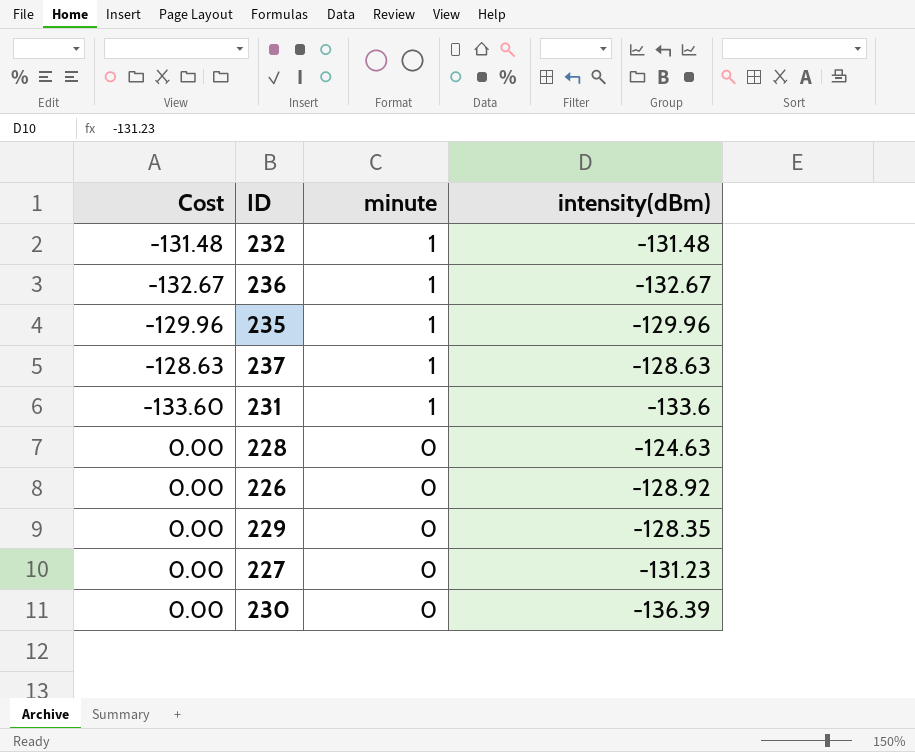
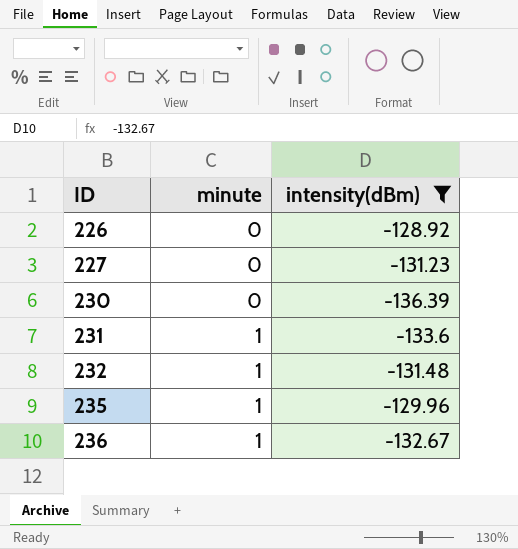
filter: none -> intensity(dBm) <= -128.92
row order: minute descending -> ID ascending
column Cost | formula: [minute] * [intensity(dBm)] -> none

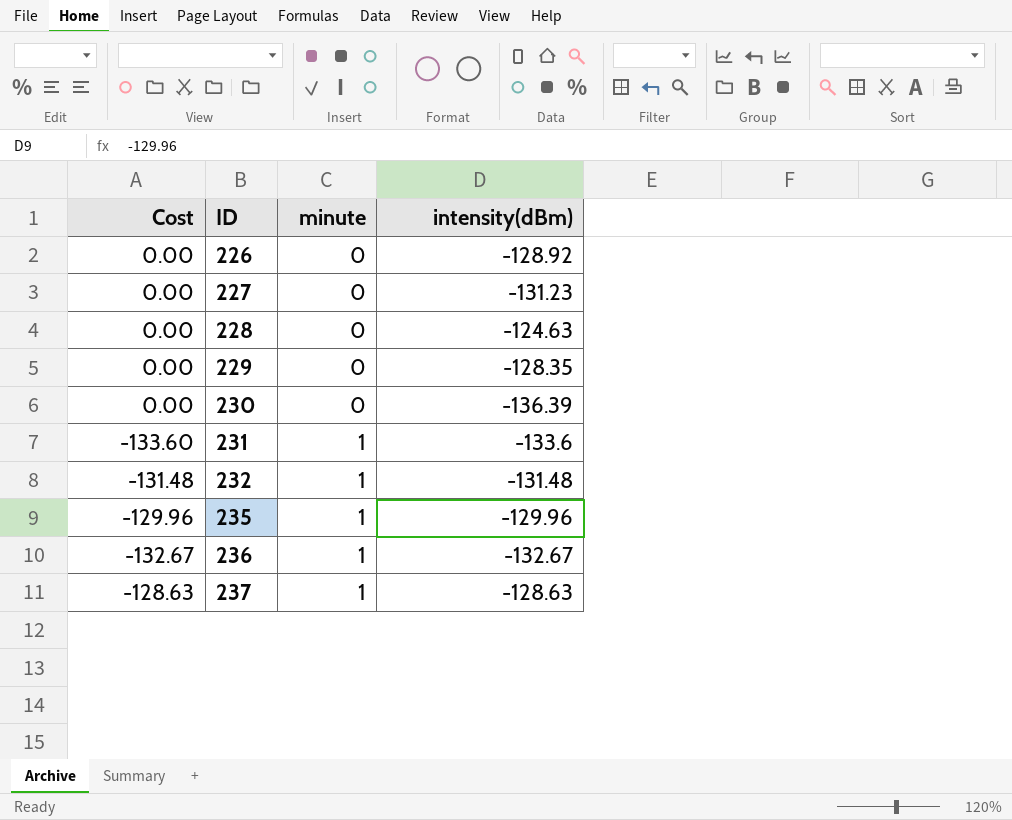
filter: intensity(dBm) <= -128.92 -> none
column Cost | formula: none -> [minute] * [intensity(dBm)]

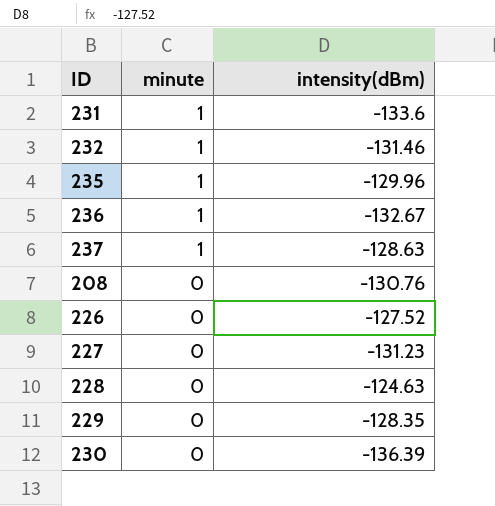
row order: ID ascending -> minute descending
column Cost | formula: [minute] * [intensity(dBm)] -> none
232 | intensity(dBm): -131.48 -> -131.46
row 208: none -> 0 | -130.76
226 | intensity(dBm): -128.92 -> -127.52

